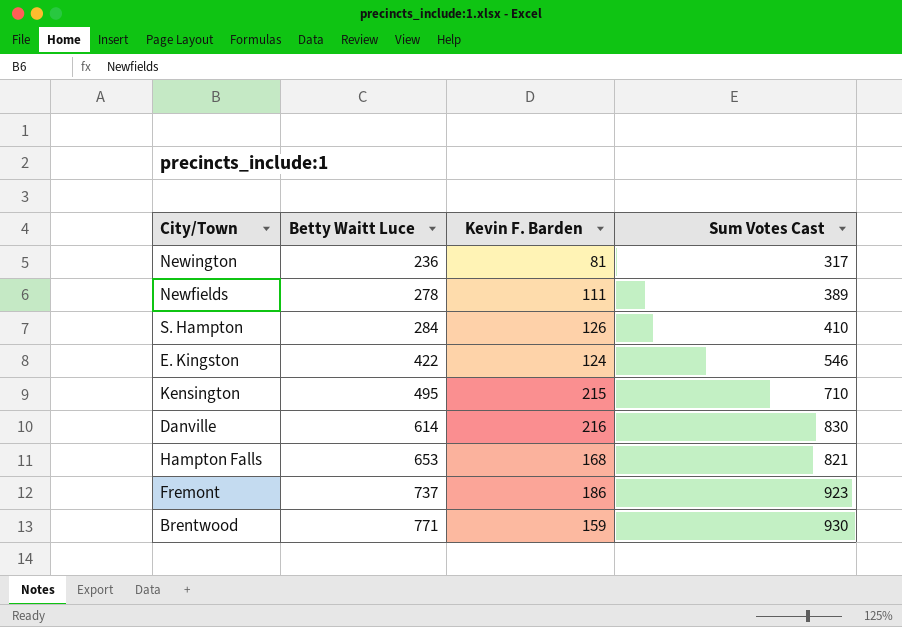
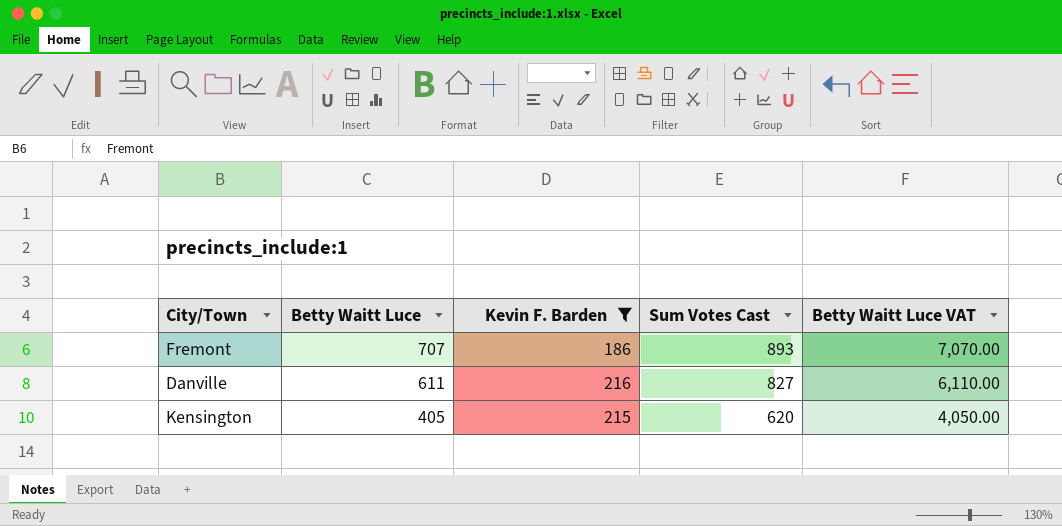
filter: none -> Kevin F. Barden >= 186
row order: Betty Waitt Luce ascending -> Betty Waitt Luce descending
column Betty Waitt Luce VAT | formula: none -> [Betty Waitt Luce] * 10
Fremont | Betty Waitt Luce: 737 -> 707
Fremont | Sum Votes Cast: 923 -> 893
Danville | Betty Waitt Luce: 614 -> 611
Danville | Sum Votes Cast: 830 -> 827
Kensington | Betty Waitt Luce: 495 -> 405
Kensington | Sum Votes Cast: 710 -> 620

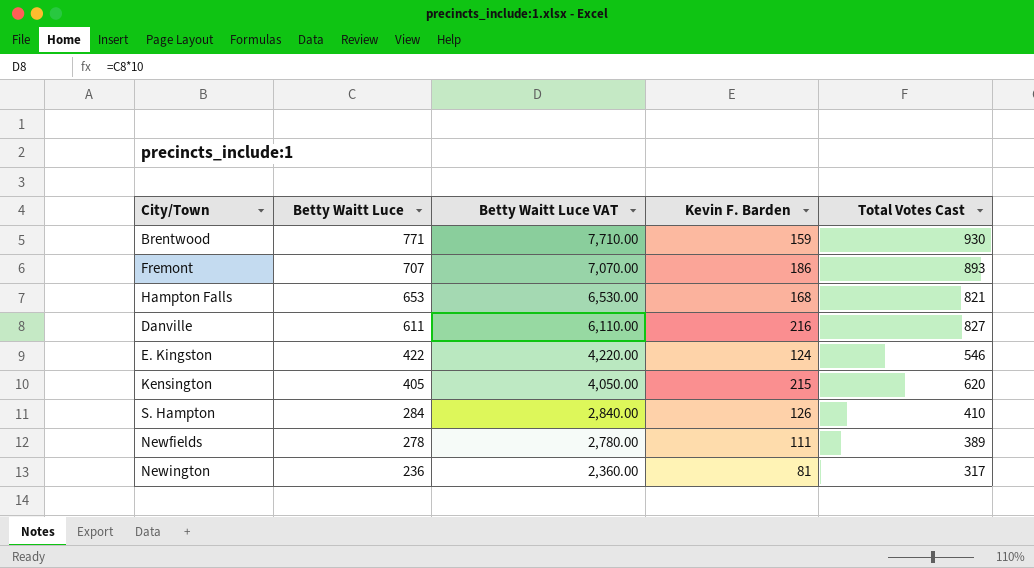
filter: Kevin F. Barden >= 186 -> none
column Betty Waitt Luce VAT | position: 5 -> 3
column name: Sum Votes Cast -> Total Votes Cast

